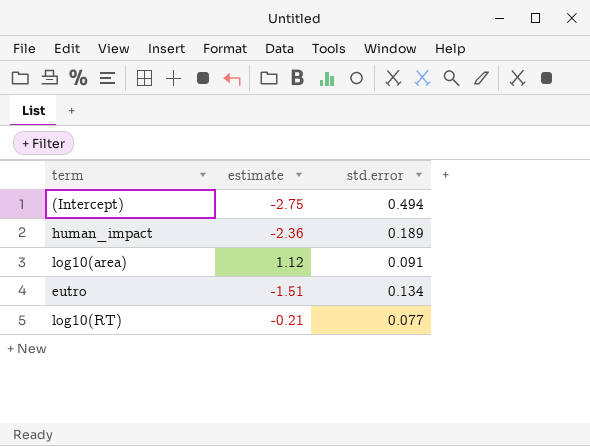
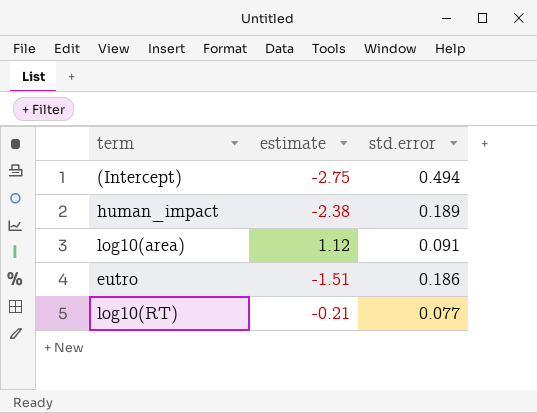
human_impact | estimate: -2.36 -> -2.38
eutro | std.error: 0.134 -> 0.186

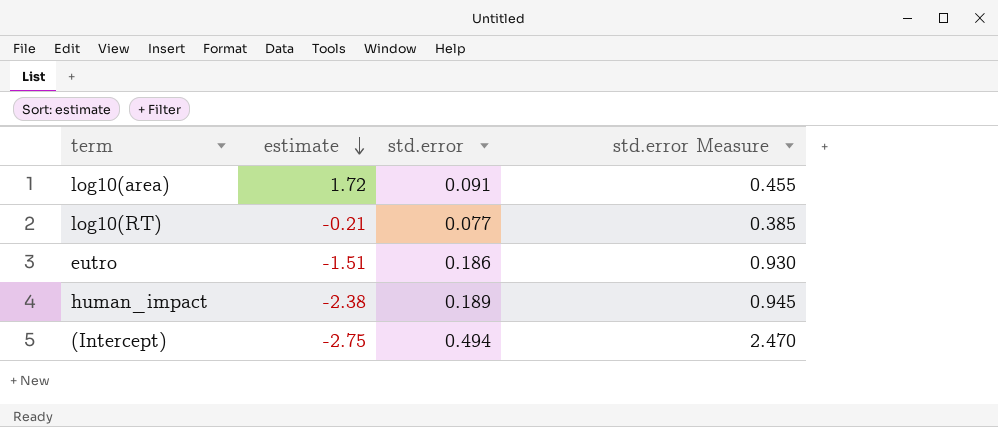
row order: none -> estimate descending
column std.error Measure | formula: none -> [std.error] * 5
log10(area) | estimate: 1.12 -> 1.72

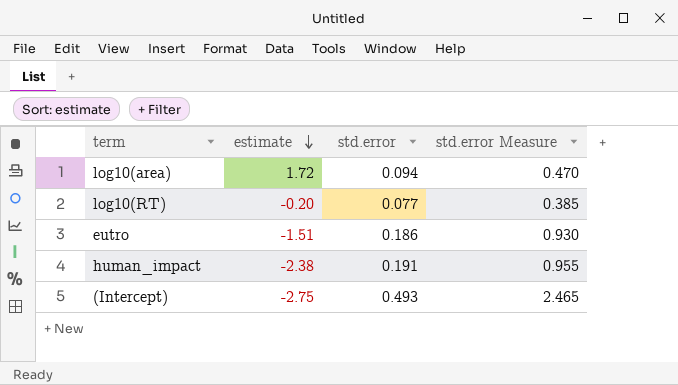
log10(area) | std.error: 0.091 -> 0.094
log10(area) | std.error Measure: 0.455 -> 0.470
log10(RT) | estimate: -0.21 -> -0.20
human_impact | std.error: 0.189 -> 0.191
human_impact | std.error Measure: 0.945 -> 0.955
(Intercept) | std.error: 0.494 -> 0.493
(Intercept) | std.error Measure: 2.470 -> 2.465

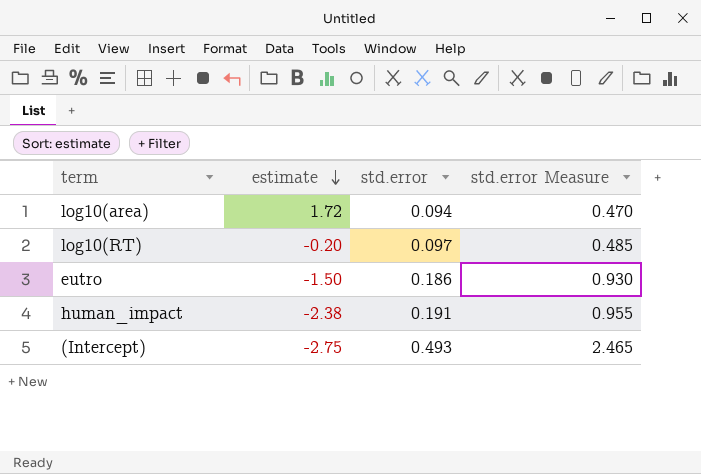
log10(RT) | std.error: 0.077 -> 0.097
log10(RT) | std.error Measure: 0.385 -> 0.485
eutro | estimate: -1.51 -> -1.50

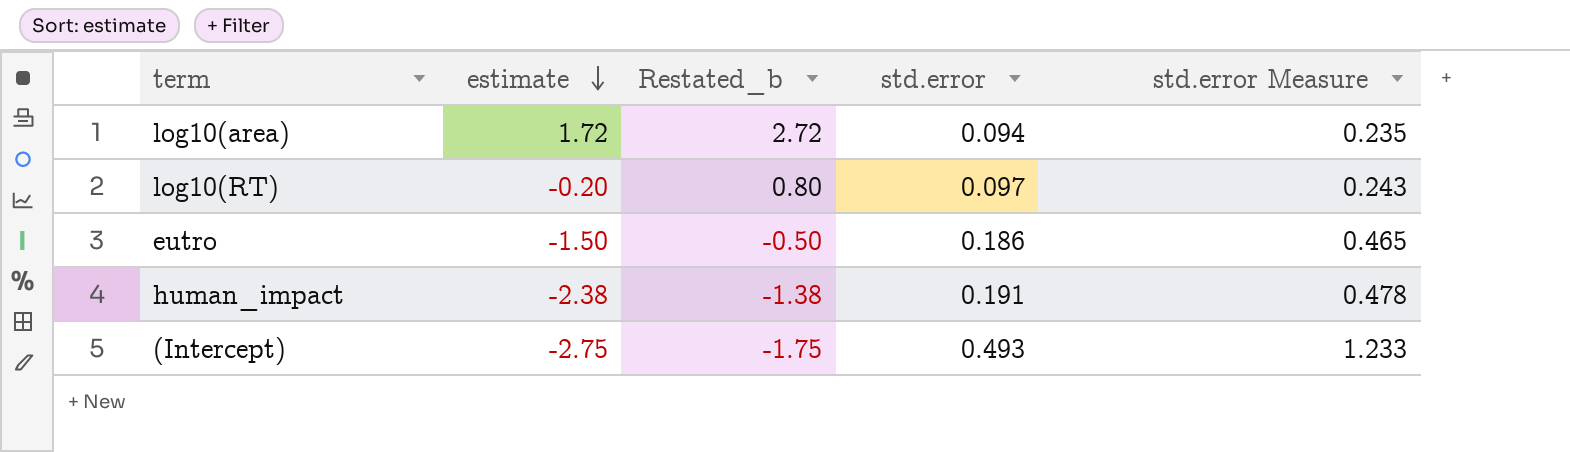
column Restated_b | formula: none -> [estimate] + 1
column std.error Measure | formula: [std.error] * 5 -> [std.error] * 2.5

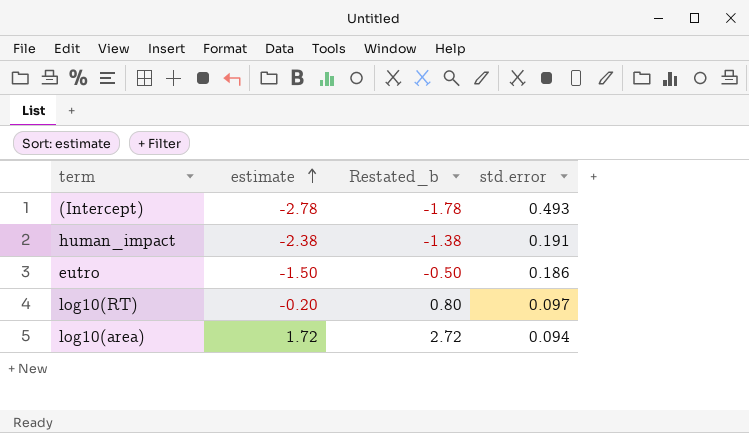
row order: estimate descending -> estimate ascending
column std.error Measure | formula: [std.error] * 2.5 -> none
(Intercept) | estimate: -2.75 -> -2.78
(Intercept) | Restated_b: -1.75 -> -1.78

